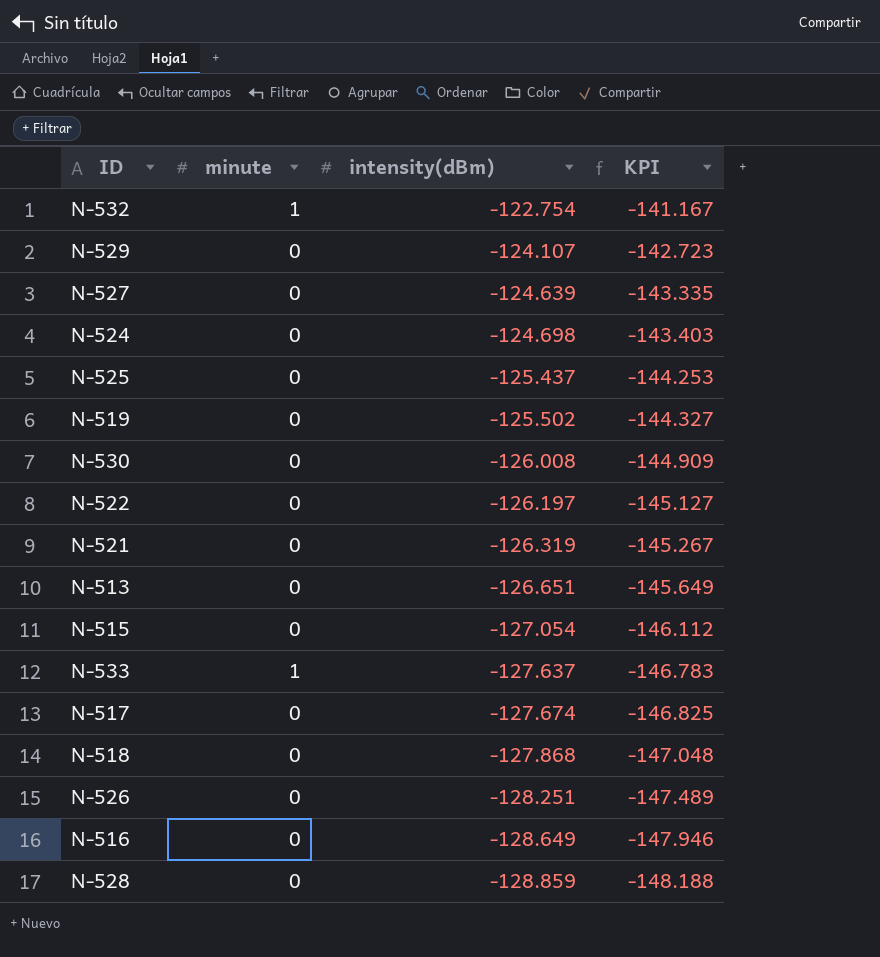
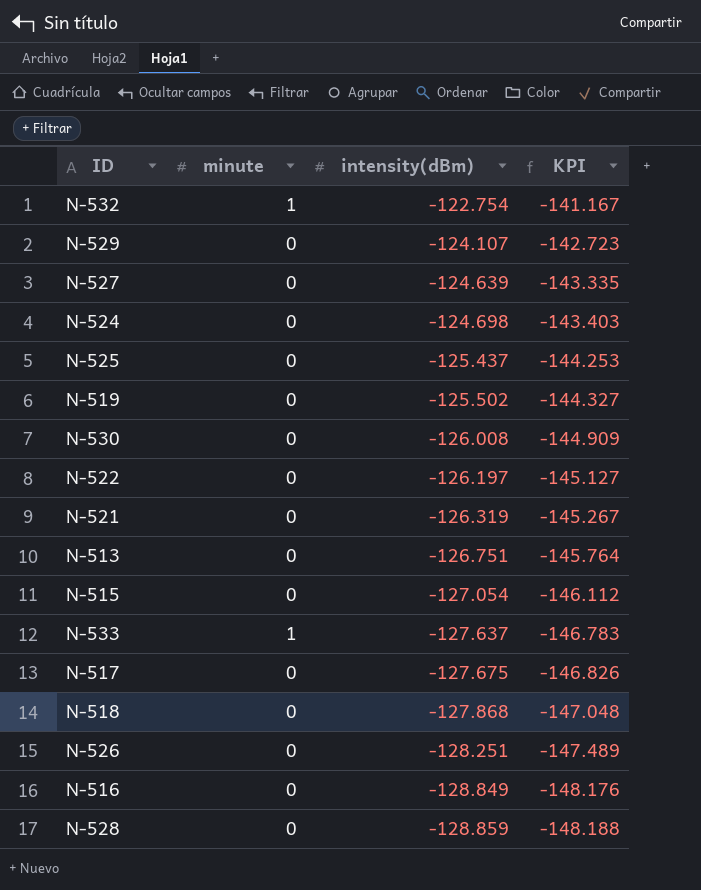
N-513 | intensity(dBm): -126.651 -> -126.751
N-513 | KPI: -145.649 -> -145.764
N-517 | intensity(dBm): -127.674 -> -127.675
N-517 | KPI: -146.825 -> -146.826
N-516 | intensity(dBm): -128.649 -> -128.849
N-516 | KPI: -147.946 -> -148.176

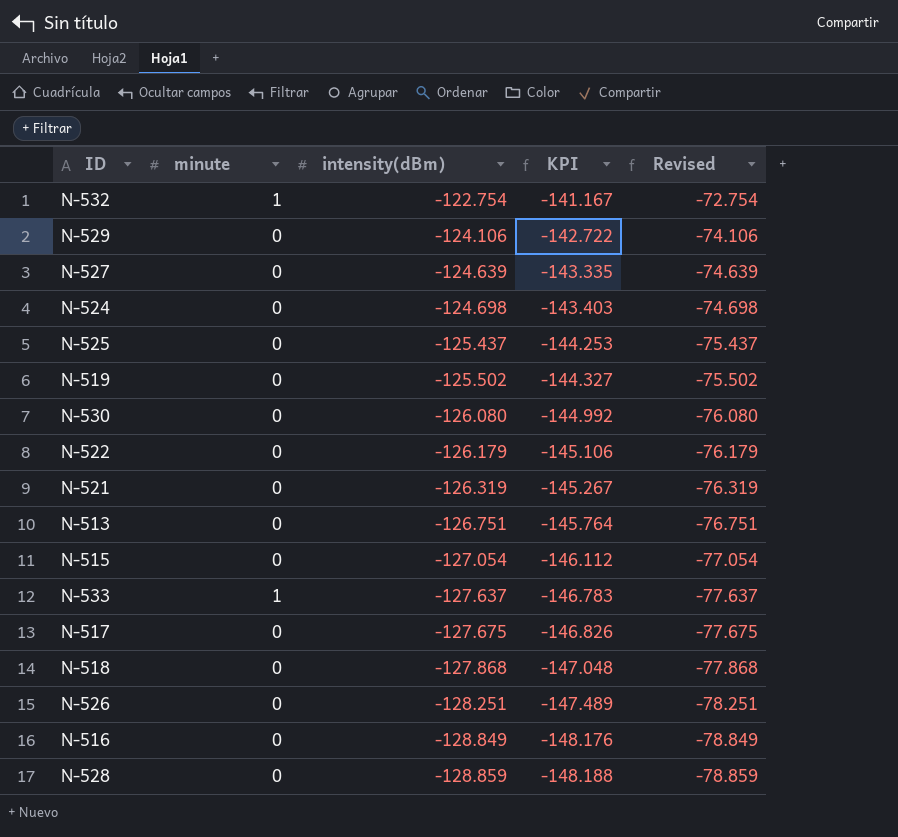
column Revised | formula: none -> [intensity(dBm)] + 50
N-529 | intensity(dBm): -124.107 -> -124.106
N-529 | KPI: -142.723 -> -142.722
N-530 | intensity(dBm): -126.008 -> -126.080
N-530 | KPI: -144.909 -> -144.992
N-522 | intensity(dBm): -126.197 -> -126.179
N-522 | KPI: -145.127 -> -145.106

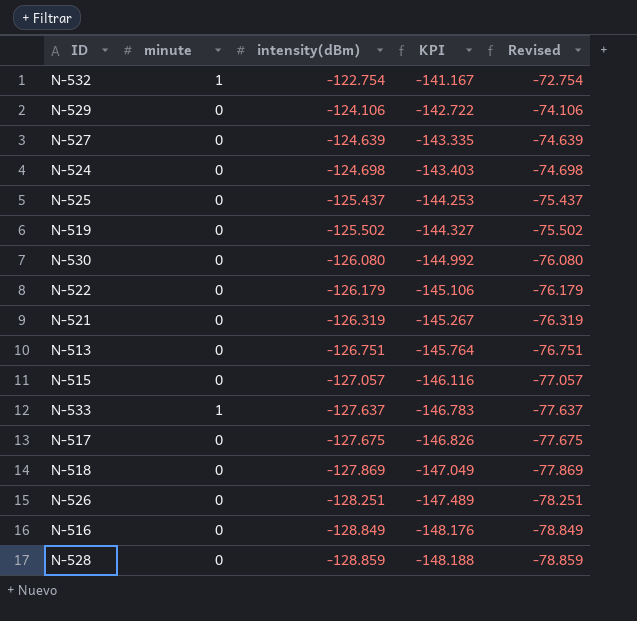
N-515 | intensity(dBm): -127.054 -> -127.057
N-515 | KPI: -146.112 -> -146.116
N-515 | Revised: -77.054 -> -77.057
N-518 | intensity(dBm): -127.868 -> -127.869
N-518 | KPI: -147.048 -> -147.049
N-518 | Revised: -77.868 -> -77.869

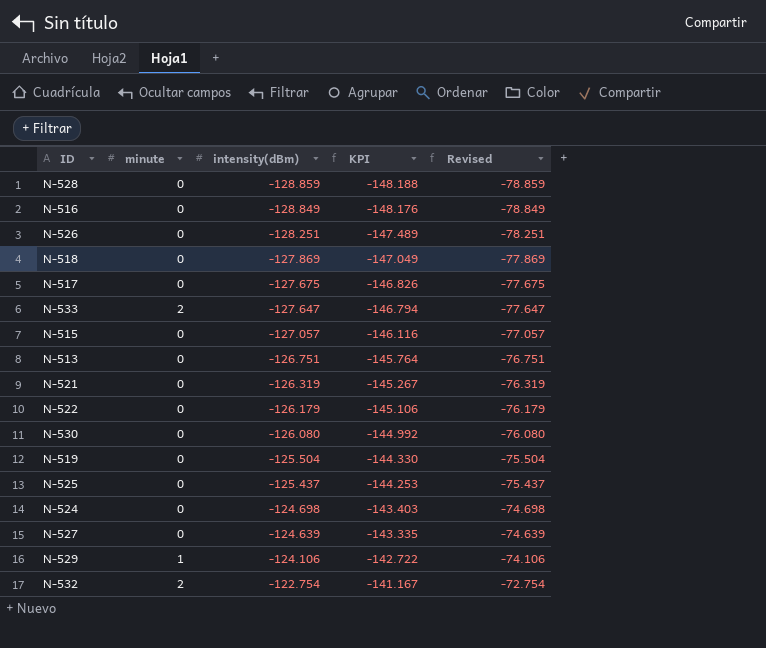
row order: intensity(dBm) descending -> intensity(dBm) ascending
N-533 | minute: 1 -> 2
N-533 | intensity(dBm): -127.637 -> -127.647
N-533 | KPI: -146.783 -> -146.794
N-533 | Revised: -77.637 -> -77.647
N-519 | intensity(dBm): -125.502 -> -125.504
N-519 | KPI: -144.327 -> -144.330
N-519 | Revised: -75.502 -> -75.504
N-529 | minute: 0 -> 1
N-532 | minute: 1 -> 2

